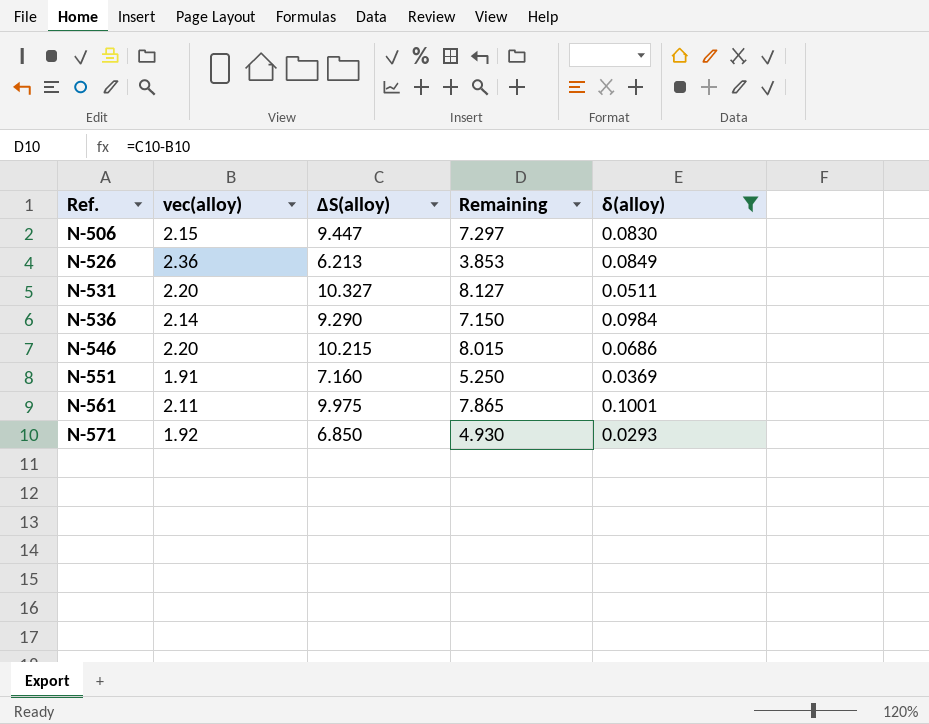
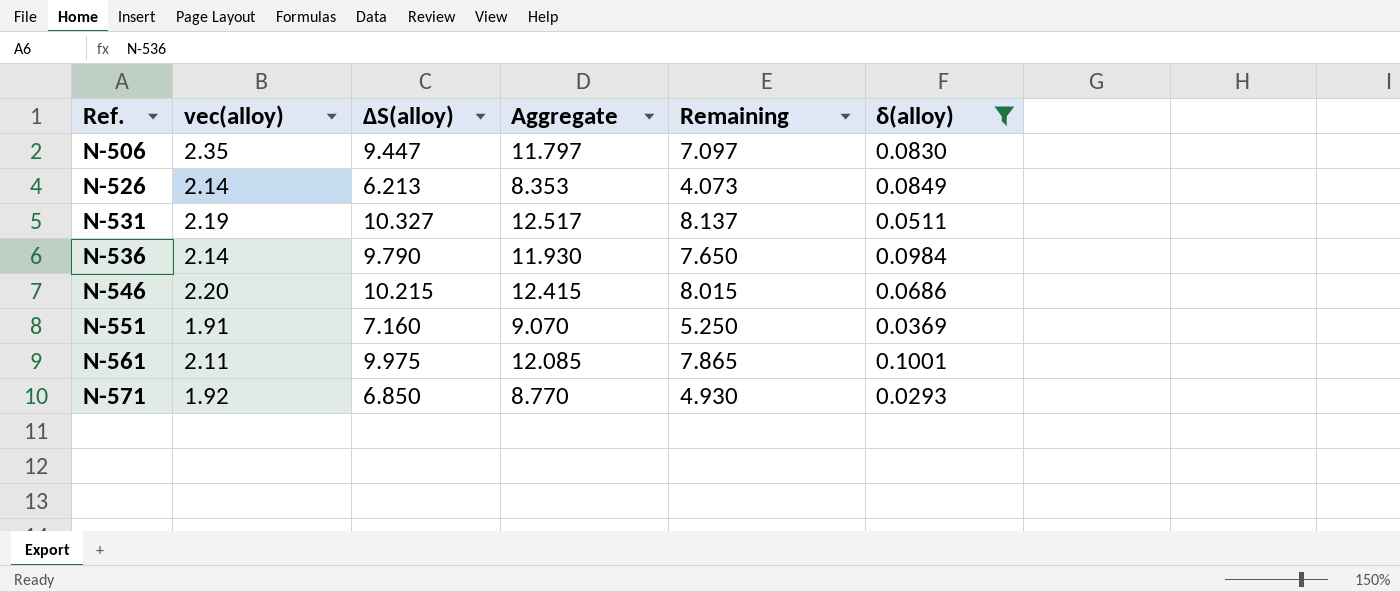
column Aggregate | formula: none -> [vec(alloy)] + [ΔS(alloy)]
N-506 | vec(alloy): 2.15 -> 2.35
N-506 | Remaining: 7.297 -> 7.097
N-526 | vec(alloy): 2.36 -> 2.14
N-526 | Remaining: 3.853 -> 4.073
N-531 | vec(alloy): 2.20 -> 2.19
N-531 | Remaining: 8.127 -> 8.137
N-536 | ΔS(alloy): 9.290 -> 9.790
N-536 | Remaining: 7.150 -> 7.650

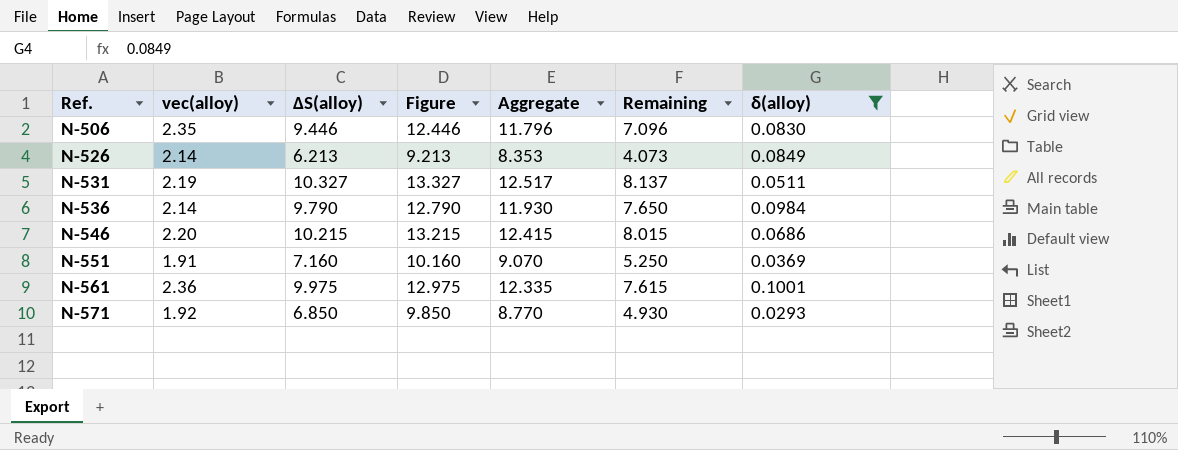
column Figure | formula: none -> [ΔS(alloy)] + 3
N-506 | ΔS(alloy): 9.447 -> 9.446
N-506 | Aggregate: 11.797 -> 11.796
N-506 | Remaining: 7.097 -> 7.096
N-561 | vec(alloy): 2.11 -> 2.36
N-561 | Aggregate: 12.085 -> 12.335
N-561 | Remaining: 7.865 -> 7.615

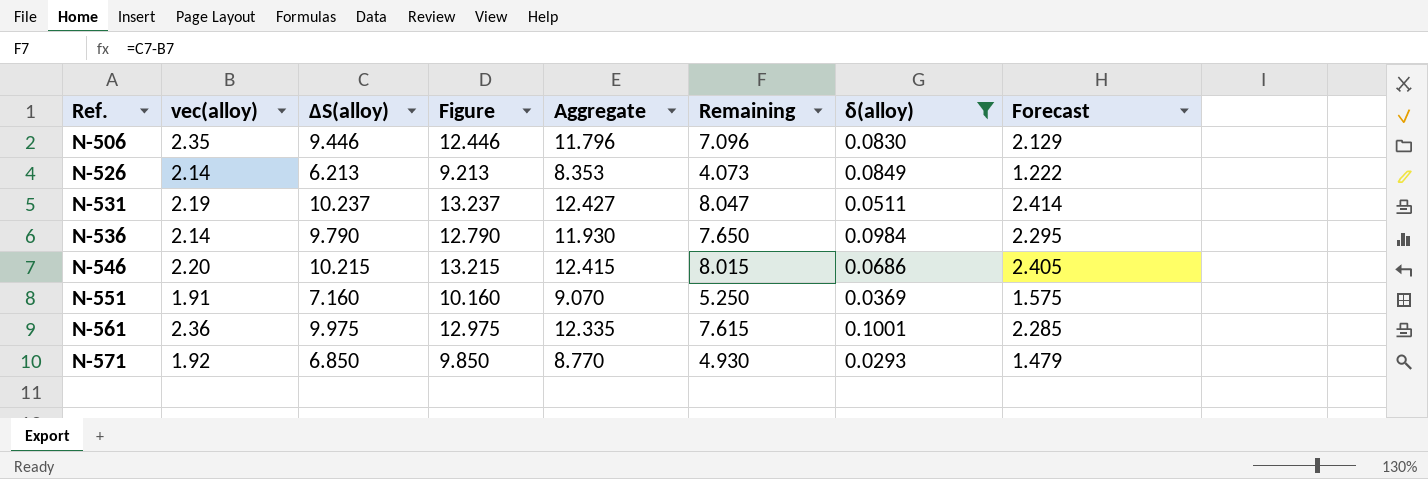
column Forecast | formula: none -> [Remaining] * 0.3
N-531 | ΔS(alloy): 10.327 -> 10.237
N-531 | Figure: 13.327 -> 13.237
N-531 | Aggregate: 12.517 -> 12.427
N-531 | Remaining: 8.137 -> 8.047

